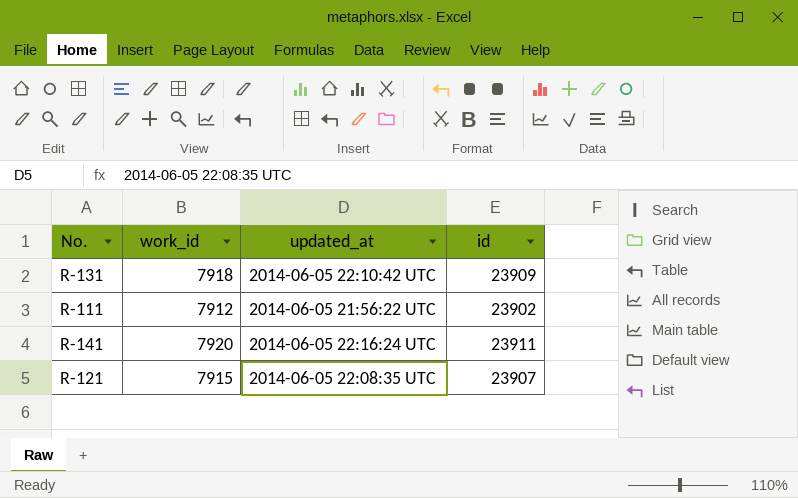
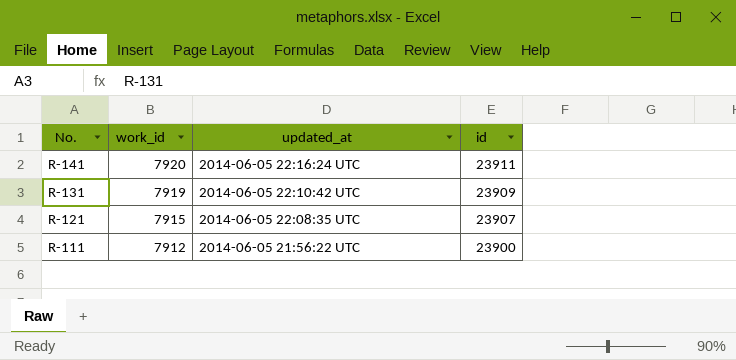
row order: none -> No. descending
R-131 | work_id: 7918 -> 7919
R-111 | id: 23902 -> 23900

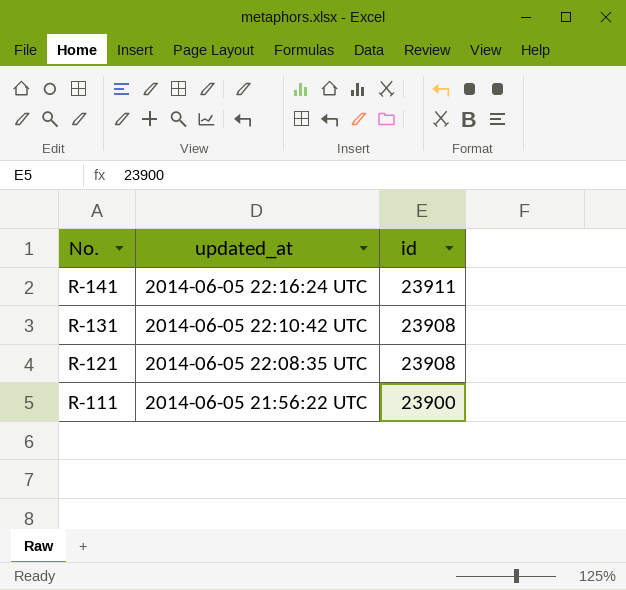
column work_id | position: 2 -> none
R-131 | id: 23909 -> 23908
R-121 | id: 23907 -> 23908

